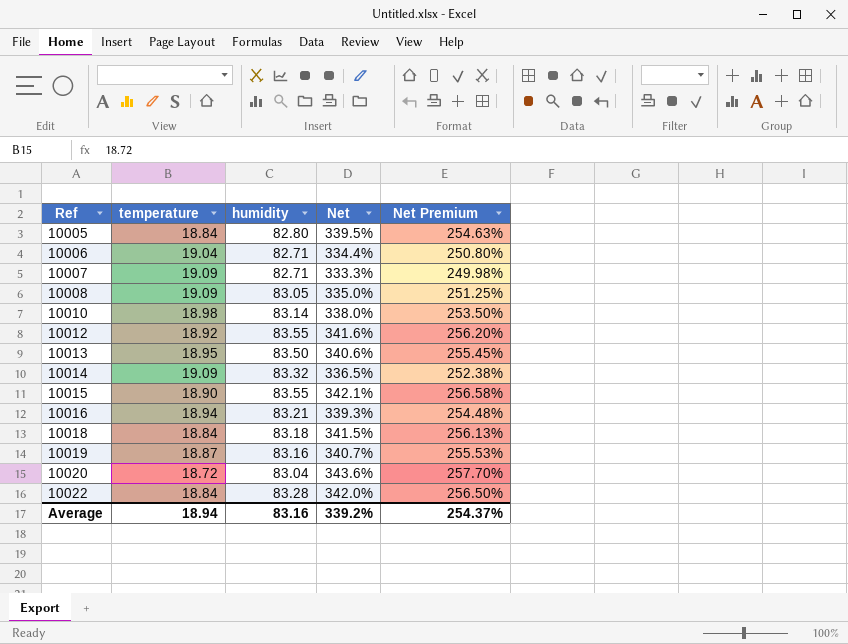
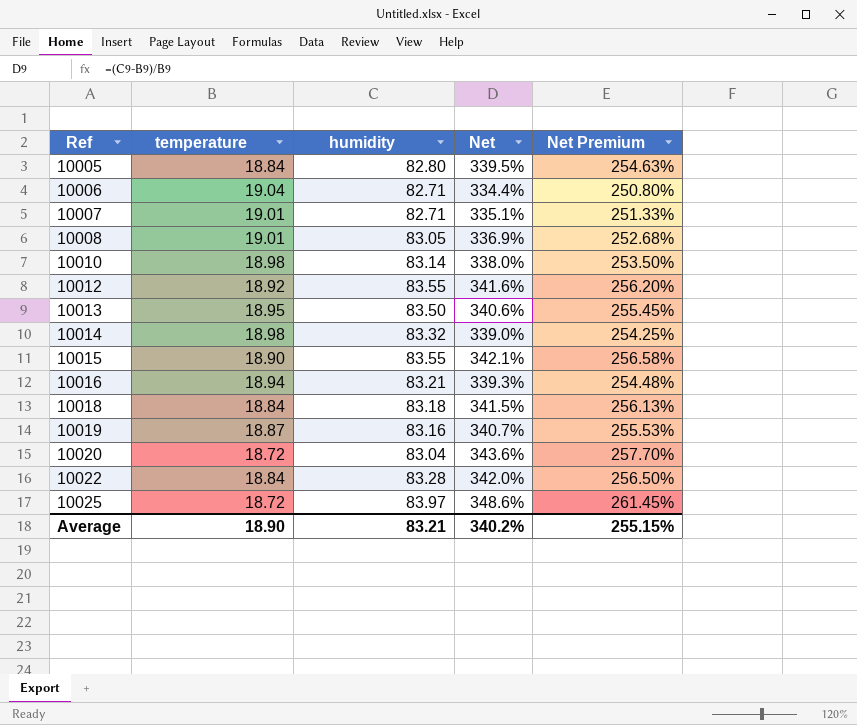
10007 | temperature: 19.09 -> 19.01
10007 | Net: 333.3% -> 335.1%
10007 | Net Premium: 249.98% -> 251.33%
10008 | temperature: 19.09 -> 19.01
10008 | Net: 335.0% -> 336.9%
10008 | Net Premium: 251.25% -> 252.68%
10014 | temperature: 19.09 -> 18.98
10014 | Net: 336.5% -> 339.0%
10014 | Net Premium: 252.38% -> 254.25%
row 10025: none -> 18.72 | 83.97 | 348.6% | 261.45%
Average | temperature: 18.94 -> 18.90
Average | humidity: 83.16 -> 83.21
Average | Net: 339.2% -> 340.2%
Average | Net Premium: 254.37% -> 255.15%

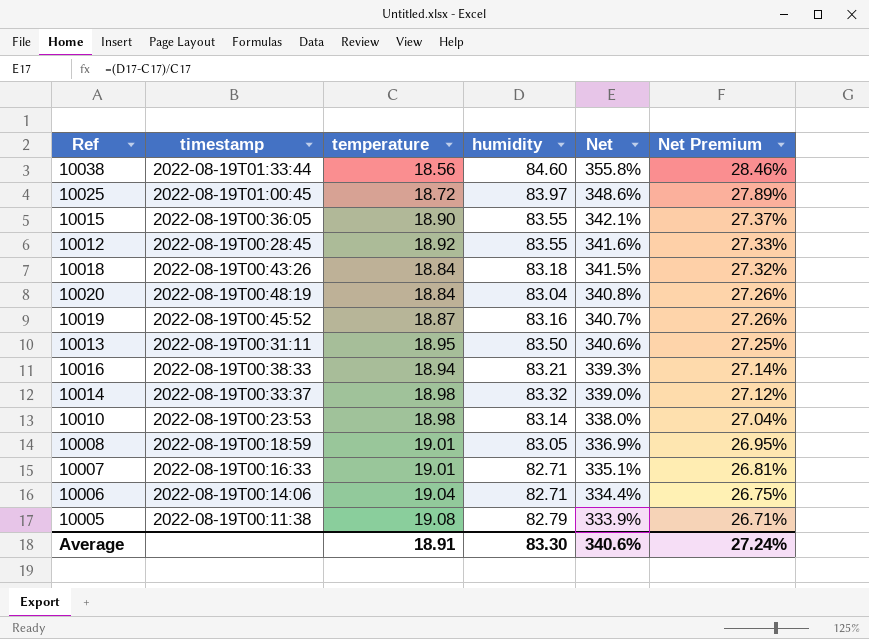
row order: Ref ascending -> Net descending
column timestamp | position: none -> 2
column Net Premium | formula: [Net] * 0.75 -> [Net] * 0.08
row 10022: 18.84 | 83.28 | 342.0% | 256.50% -> none
row 10038: none -> 2022-08-19T01:33:44 | 18.56 | 84.60 | 355.8% | 28.46%
10020 | temperature: 18.72 -> 18.84
10020 | Net: 343.6% -> 340.8%
10005 | temperature: 18.84 -> 19.08
10005 | humidity: 82.80 -> 82.79
10005 | Net: 339.5% -> 333.9%
Average | temperature: 18.90 -> 18.91
Average | humidity: 83.21 -> 83.30
Average | Net: 340.2% -> 340.6%
Average | Net Premium: 255.15% -> 27.24%

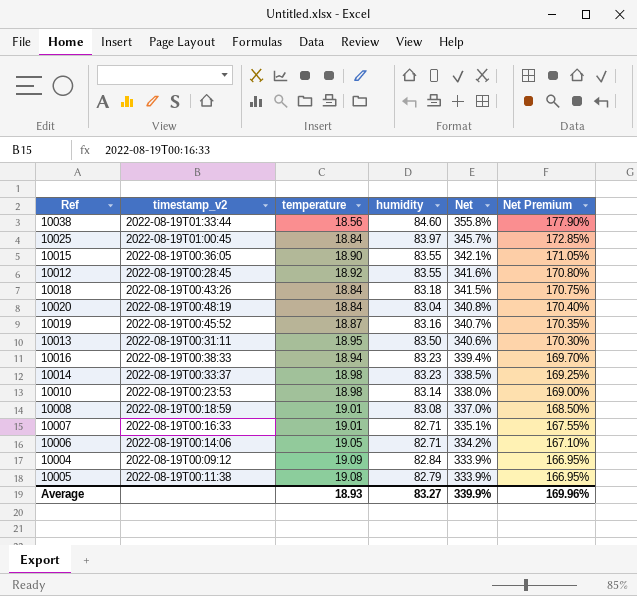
column name: timestamp -> timestamp_v2
column Net Premium | formula: [Net] * 0.08 -> [Net] * 0.5
10025 | temperature: 18.72 -> 18.84
10025 | Net: 348.6% -> 345.7%
10016 | humidity: 83.21 -> 83.23
10016 | Net: 339.3% -> 339.4%
10014 | humidity: 83.32 -> 83.23
10014 | Net: 339.0% -> 338.5%
10008 | humidity: 83.05 -> 83.08
10008 | Net: 336.9% -> 337.0%
10006 | temperature: 19.04 -> 19.05
10006 | Net: 334.4% -> 334.2%
row 10004: none -> 2022-08-19T00:09:12 | 19.09 | 82.84 | 333.9% | 166.95%
Average | temperature: 18.91 -> 18.93
Average | humidity: 83.30 -> 83.27
Average | Net: 340.6% -> 339.9%
Average | Net Premium: 27.24% -> 169.96%

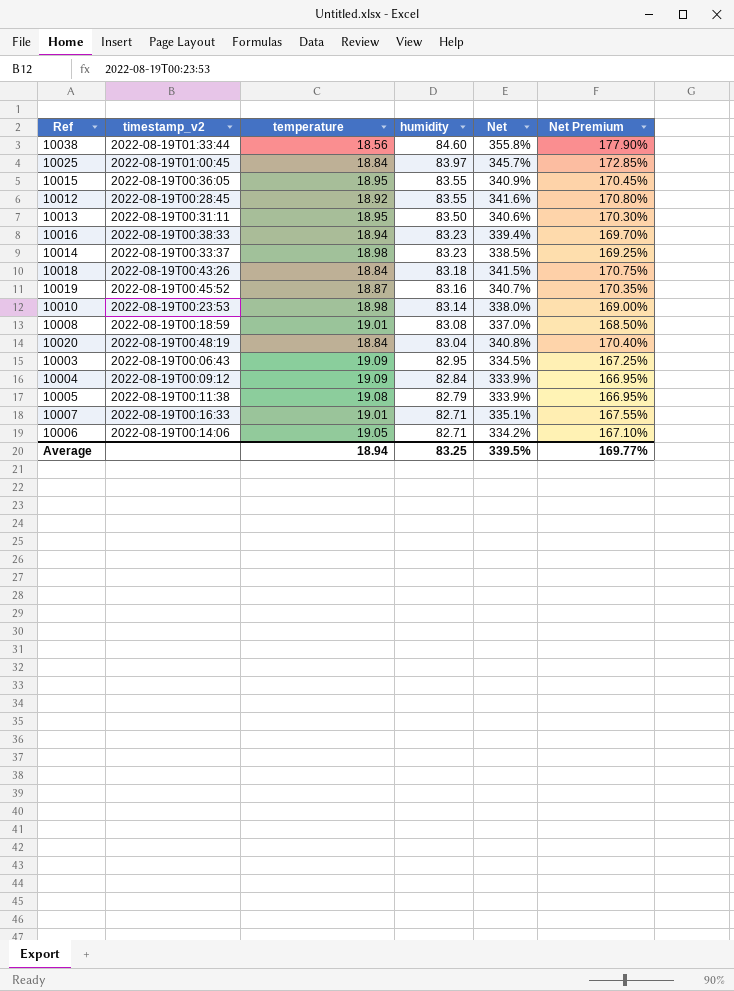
row order: Net descending -> humidity descending
10015 | temperature: 18.90 -> 18.95
10015 | Net: 342.1% -> 340.9%
10015 | Net Premium: 171.05% -> 170.45%
row 10003: none -> 2022-08-19T00:06:43 | 19.09 | 82.95 | 334.5% | 167.25%
Average | temperature: 18.93 -> 18.94
Average | humidity: 83.27 -> 83.25
Average | Net: 339.9% -> 339.5%
Average | Net Premium: 169.96% -> 169.77%

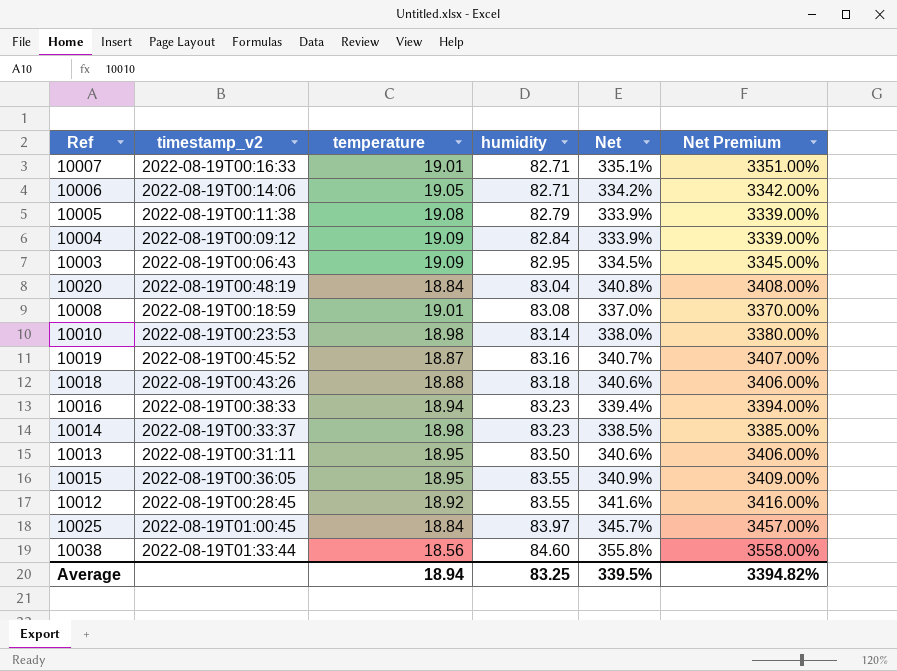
row order: humidity descending -> humidity ascending
column Net Premium | formula: [Net] * 0.5 -> [Net] * 10
10018 | temperature: 18.84 -> 18.88
10018 | Net: 341.5% -> 340.6%
Average | Net Premium: 169.77% -> 3394.82%

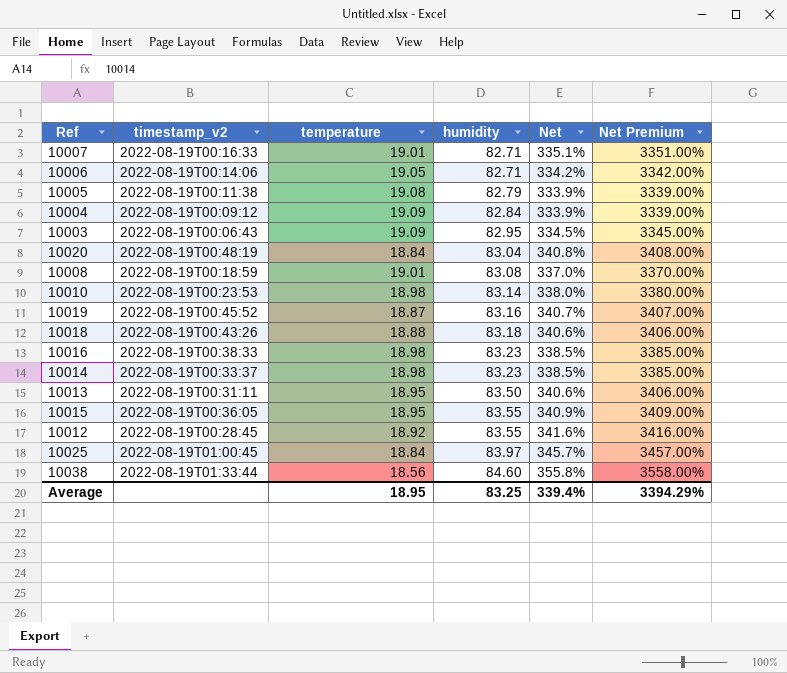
10016 | temperature: 18.94 -> 18.98
10016 | Net: 339.4% -> 338.5%
10016 | Net Premium: 3394.00% -> 3385.00%
Average | temperature: 18.94 -> 18.95
Average | Net: 339.5% -> 339.4%
Average | Net Premium: 3394.82% -> 3394.29%

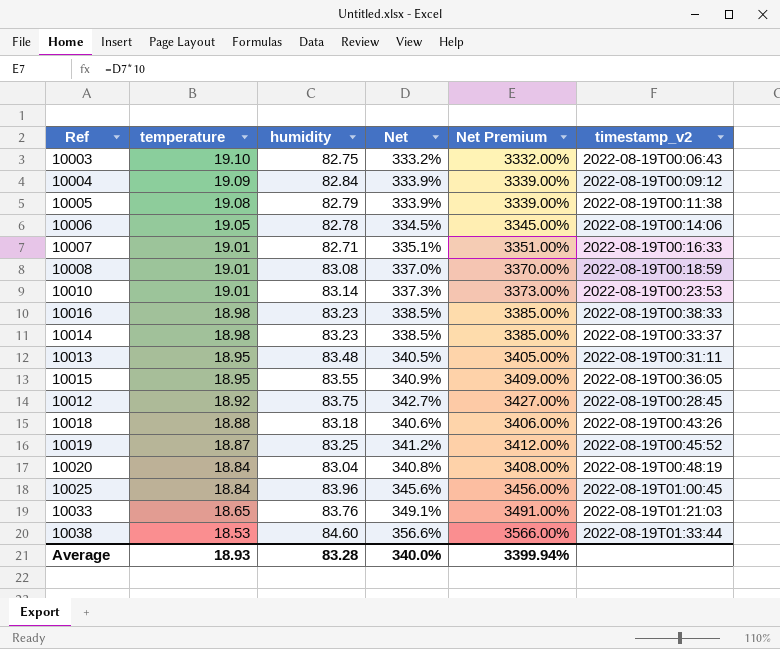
row order: humidity ascending -> temperature descending
column timestamp_v2 | position: 2 -> 6
10003 | temperature: 19.09 -> 19.10
10003 | humidity: 82.95 -> 82.75
10003 | Net: 334.5% -> 333.2%
10003 | Net Premium: 3345.00% -> 3332.00%
10006 | humidity: 82.71 -> 82.78
10006 | Net: 334.2% -> 334.5%
10006 | Net Premium: 3342.00% -> 3345.00%
10010 | temperature: 18.98 -> 19.01
10010 | Net: 338.0% -> 337.3%
10010 | Net Premium: 3380.00% -> 3373.00%
10013 | humidity: 83.50 -> 83.48
10013 | Net: 340.6% -> 340.5%
10013 | Net Premium: 3406.00% -> 3405.00%
10012 | humidity: 83.55 -> 83.75
10012 | Net: 341.6% -> 342.7%
10012 | Net Premium: 3416.00% -> 3427.00%
10019 | humidity: 83.16 -> 83.25
10019 | Net: 340.7% -> 341.2%
10019 | Net Premium: 3407.00% -> 3412.00%
10025 | humidity: 83.97 -> 83.96
10025 | Net: 345.7% -> 345.6%
10025 | Net Premium: 3457.00% -> 3456.00%
row 10033: none -> 18.65 | 83.76 | 349.1% | 3491.00% | 2022-08-19T01:21:03
10038 | temperature: 18.56 -> 18.53
10038 | Net: 355.8% -> 356.6%
10038 | Net Premium: 3558.00% -> 3566.00%
Average | temperature: 18.95 -> 18.93
Average | humidity: 83.25 -> 83.28
Average | Net: 339.4% -> 340.0%
Average | Net Premium: 3394.29% -> 3399.94%

